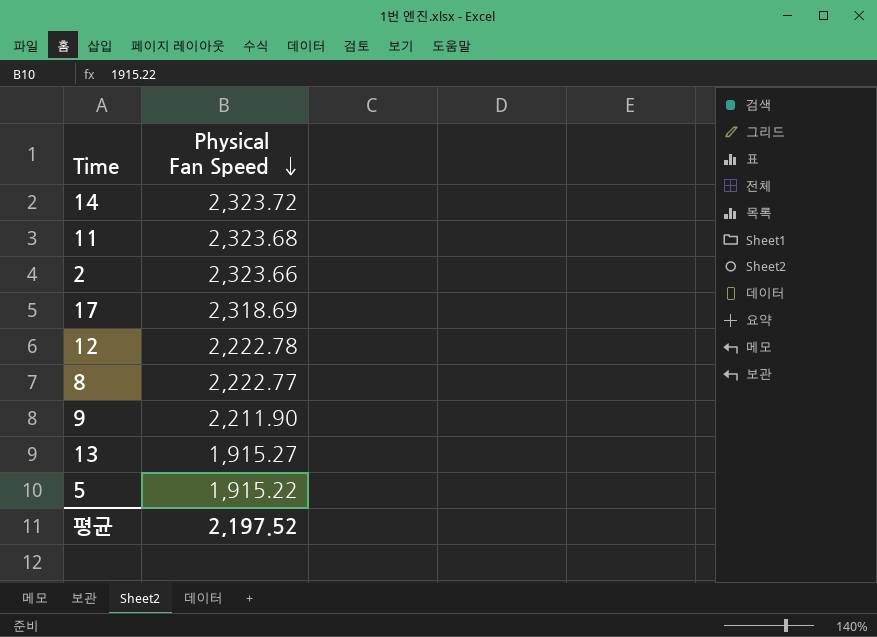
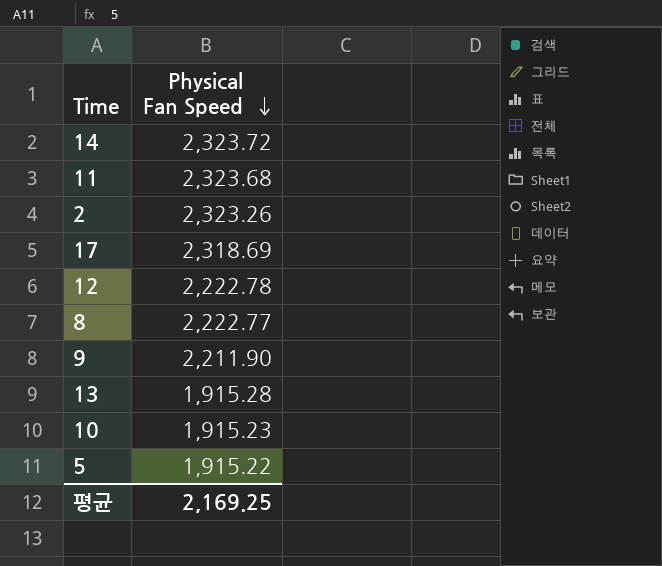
2 | Physical Fan Speed: 2,323.66 -> 2,323.26
13 | Physical Fan Speed: 1,915.27 -> 1,915.28
row 10: none -> 1,915.23
평균 | Physical Fan Speed: 2,197.52 -> 2,169.25

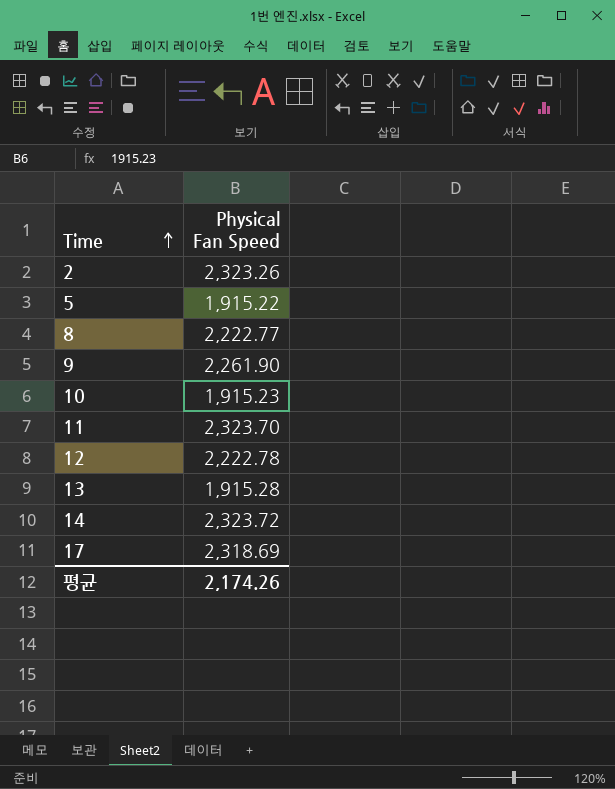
row order: Physical Fan Speed descending -> Time ascending
9 | Physical Fan Speed: 2,211.90 -> 2,261.90
11 | Physical Fan Speed: 2,323.68 -> 2,323.70
평균 | Physical Fan Speed: 2,169.25 -> 2,174.26

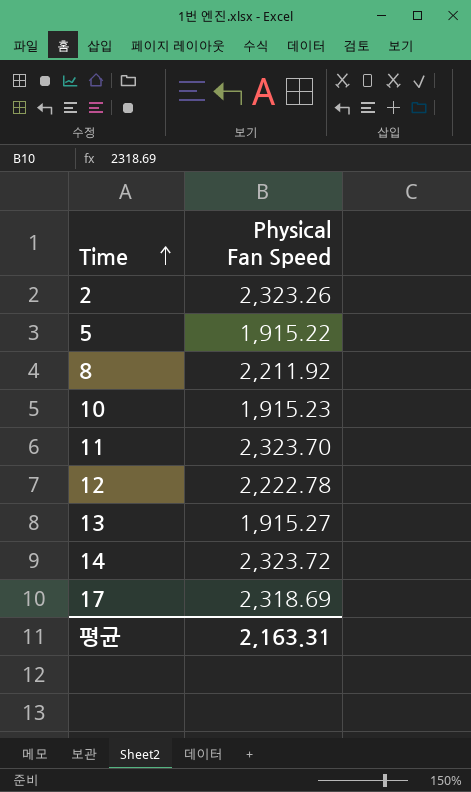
row 9: 2,261.90 -> none
8 | Physical Fan Speed: 2,222.77 -> 2,211.92
13 | Physical Fan Speed: 1,915.28 -> 1,915.27
평균 | Physical Fan Speed: 2,174.26 -> 2,163.31

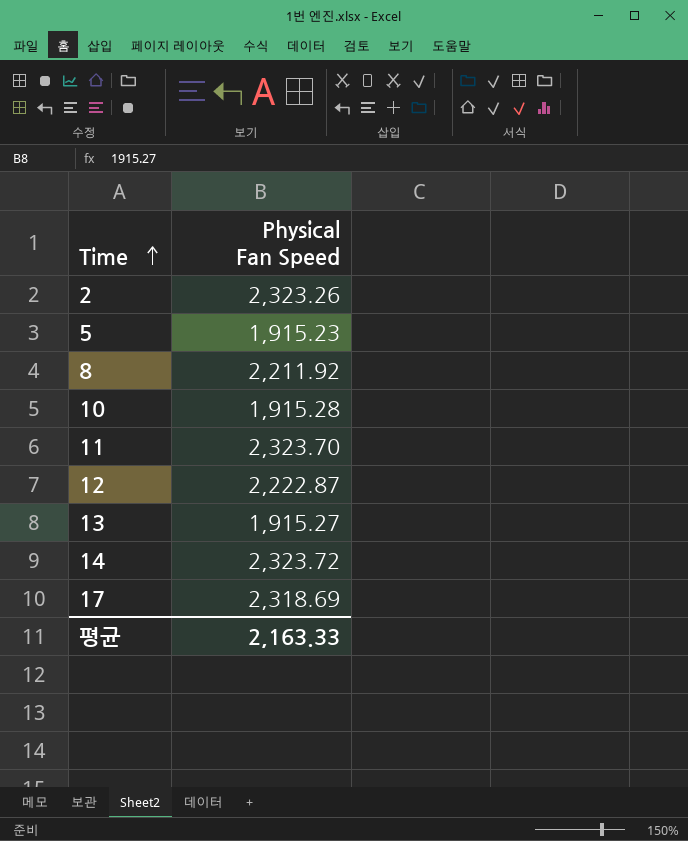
5 | Physical Fan Speed: 1,915.22 -> 1,915.23
10 | Physical Fan Speed: 1,915.23 -> 1,915.28
12 | Physical Fan Speed: 2,222.78 -> 2,222.87
평균 | Physical Fan Speed: 2,163.31 -> 2,163.33

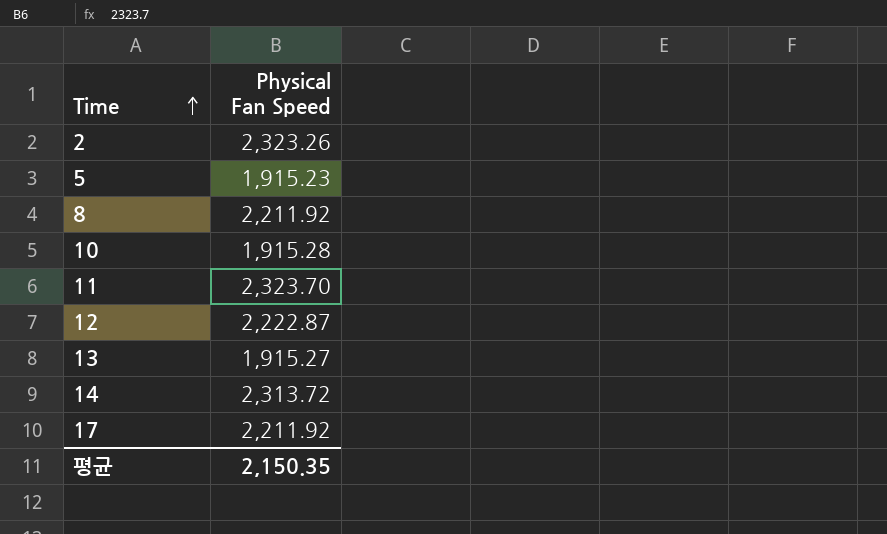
14 | Physical Fan Speed: 2,323.72 -> 2,313.72
17 | Physical Fan Speed: 2,318.69 -> 2,211.92
평균 | Physical Fan Speed: 2,163.33 -> 2,150.35

